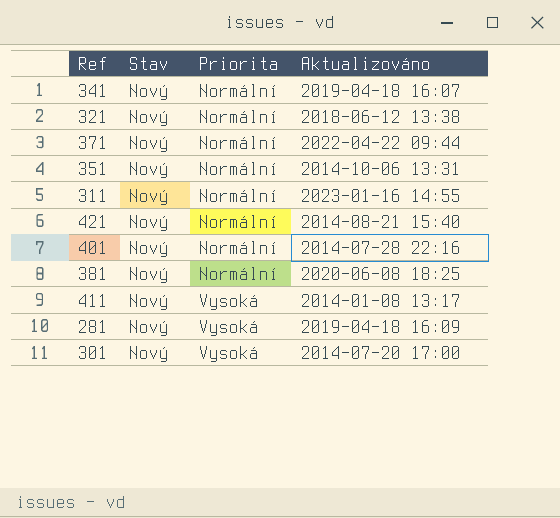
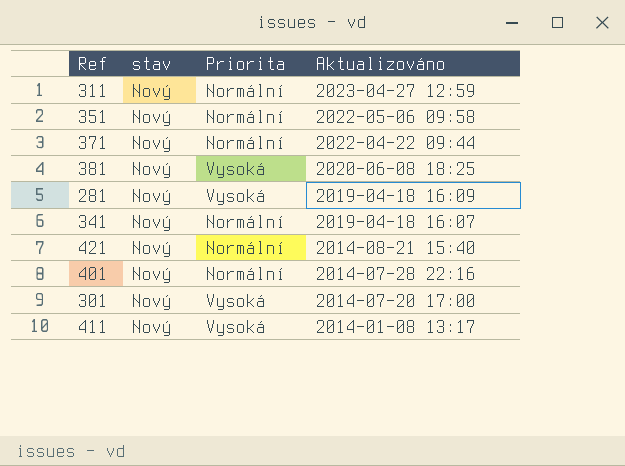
row order: Priorita ascending -> Aktualizováno descending
column name: Stav -> stav
row 321: Nový | Normální | 2018-06-12 13:38 -> none
311 | Aktualizováno: 2023-01-16 14:55 -> 2023-04-27 12:59
351 | Aktualizováno: 2014-10-06 13:31 -> 2022-05-06 09:58
381 | Priorita: Normální -> Vysoká

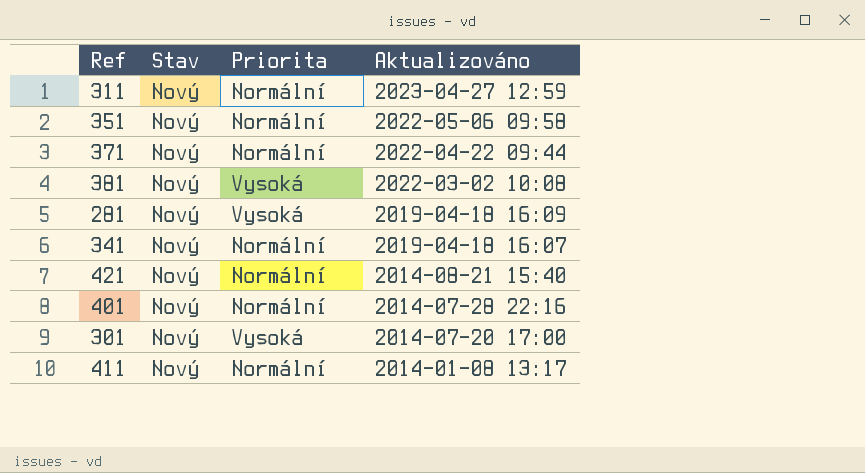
column name: stav -> Stav
381 | Aktualizováno: 2020-06-08 18:25 -> 2022-03-02 10:08
411 | Priorita: Vysoká -> Normální

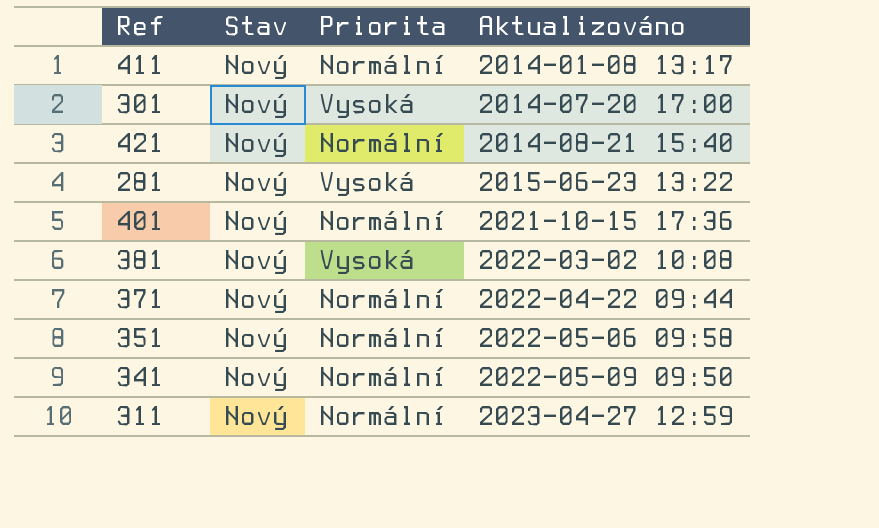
row order: Aktualizováno descending -> Aktualizováno ascending
281 | Aktualizováno: 2019-04-18 16:09 -> 2015-06-23 13:22
401 | Aktualizováno: 2014-07-28 22:16 -> 2021-10-15 17:36
341 | Aktualizováno: 2019-04-18 16:07 -> 2022-05-09 09:50

